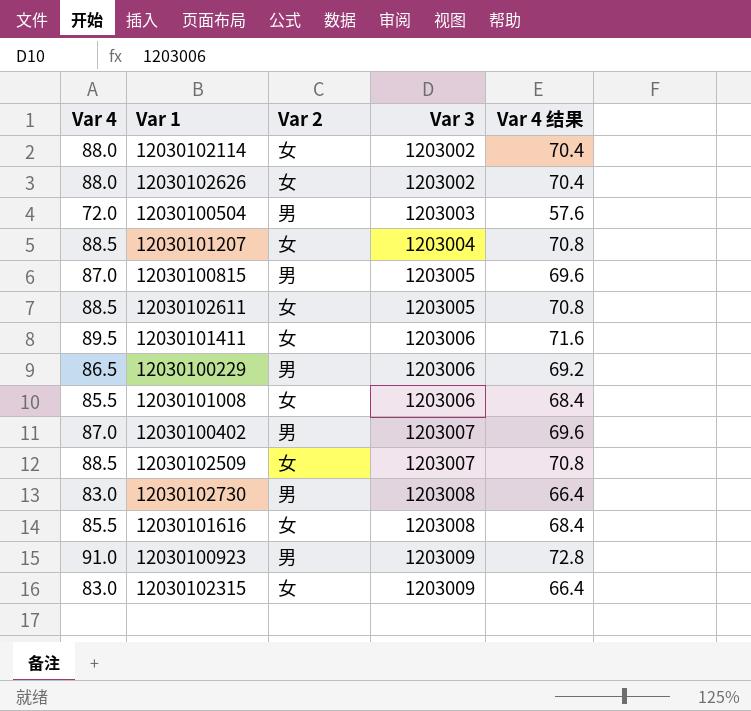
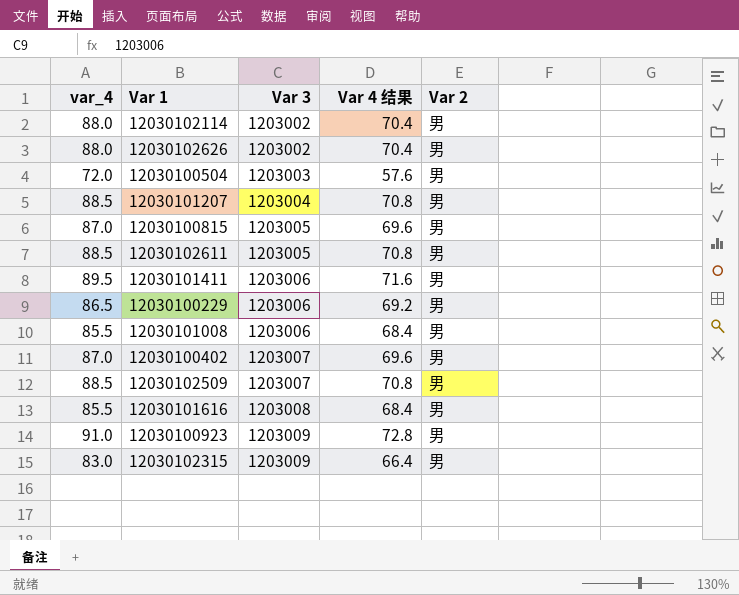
column name: Var 4 -> var_4
column Var 2 | position: 3 -> 5
row 12030102730: 83.0 | 男 | 1203008 | 66.4 -> none
12030102114 | Var 2: 女 -> 男
12030102626 | Var 2: 女 -> 男
12030101207 | Var 2: 女 -> 男
12030102611 | Var 2: 女 -> 男
12030101411 | Var 2: 女 -> 男
12030101008 | Var 2: 女 -> 男
12030102509 | Var 2: 女 -> 男
12030101616 | Var 2: 女 -> 男
12030102315 | Var 2: 女 -> 男

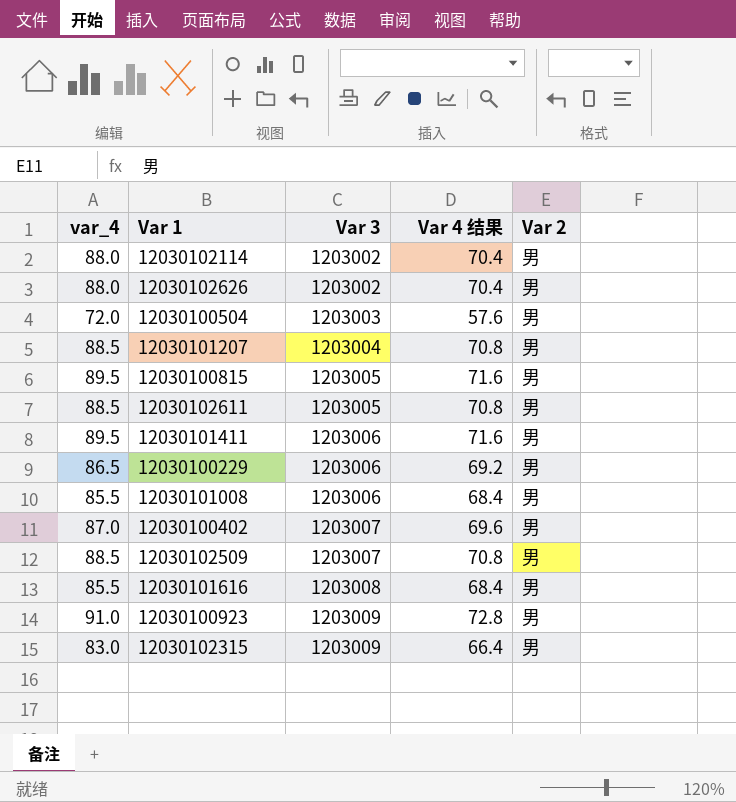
12030100815 | var_4: 87.0 -> 89.5
12030100815 | Var 4 结果: 69.6 -> 71.6

